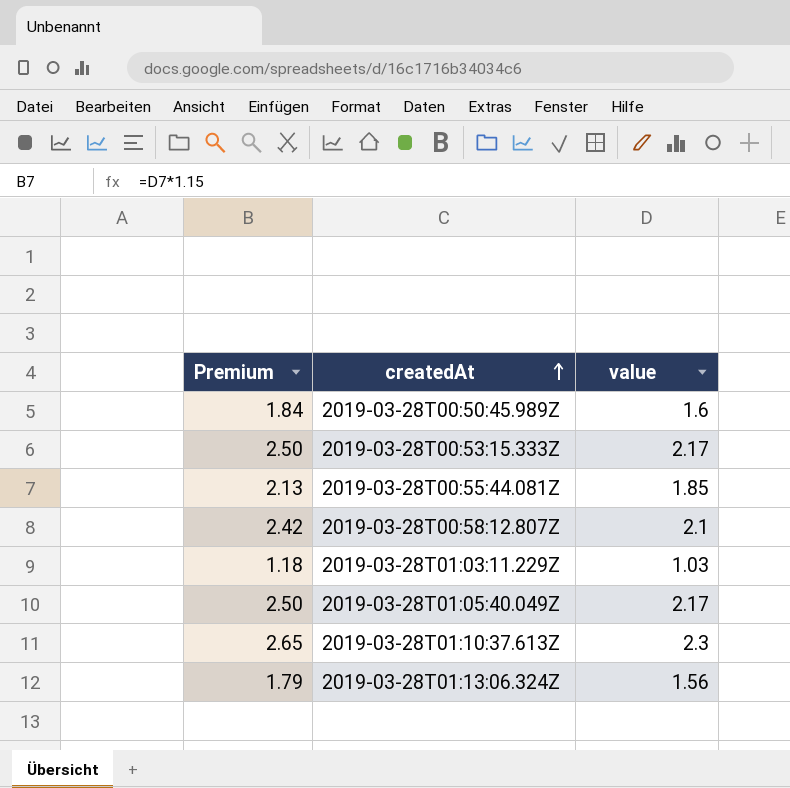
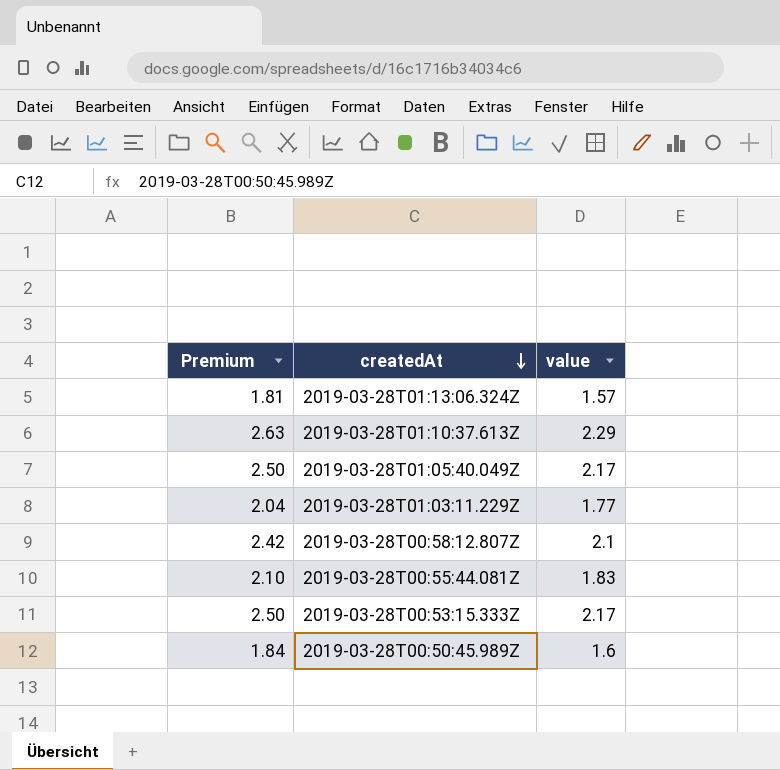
row order: createdAt ascending -> createdAt descending
2019-03-28T01:13:06.324Z | Premium: 1.79 -> 1.81
2019-03-28T01:13:06.324Z | value: 1.56 -> 1.57
2019-03-28T01:10:37.613Z | Premium: 2.65 -> 2.63
2019-03-28T01:10:37.613Z | value: 2.3 -> 2.29
2019-03-28T01:03:11.229Z | Premium: 1.18 -> 2.04
2019-03-28T01:03:11.229Z | value: 1.03 -> 1.77
2019-03-28T00:55:44.081Z | Premium: 2.13 -> 2.10
2019-03-28T00:55:44.081Z | value: 1.85 -> 1.83

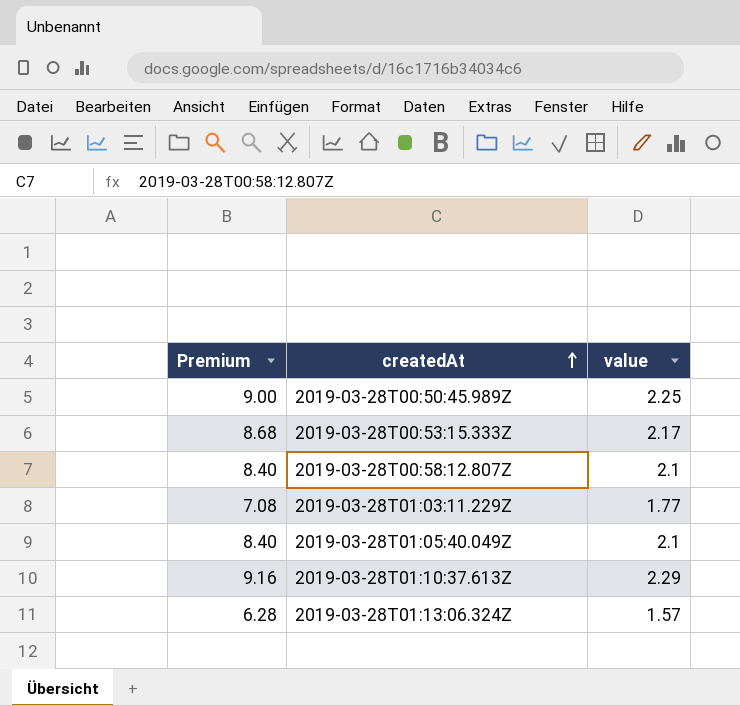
row order: createdAt descending -> createdAt ascending
column Premium | formula: [value] * 1.15 -> [value] * 4
row 2019-03-28T00:55:44.081Z: 2.10 | 1.83 -> none
2019-03-28T00:50:45.989Z | value: 1.6 -> 2.25
2019-03-28T01:05:40.049Z | value: 2.17 -> 2.1

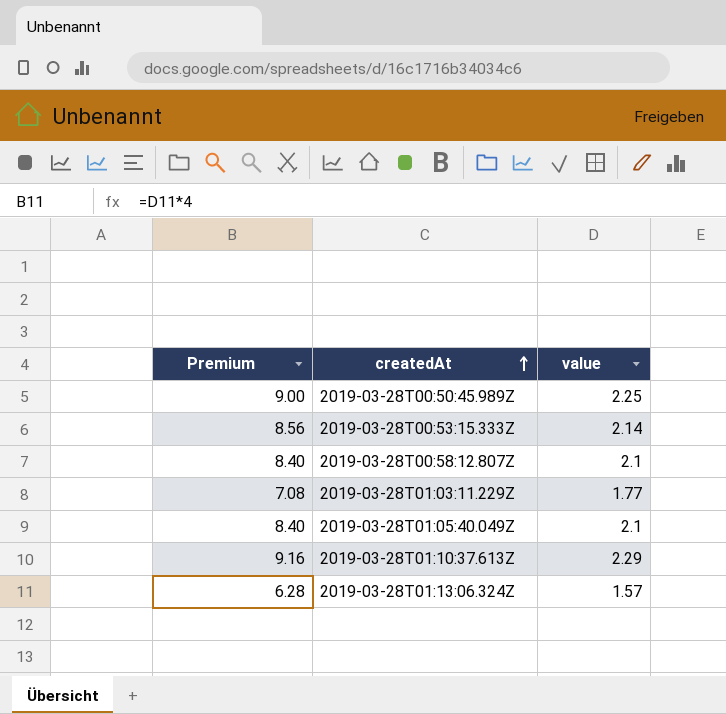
2019-03-28T00:53:15.333Z | Premium: 8.68 -> 8.56
2019-03-28T00:53:15.333Z | value: 2.17 -> 2.14

